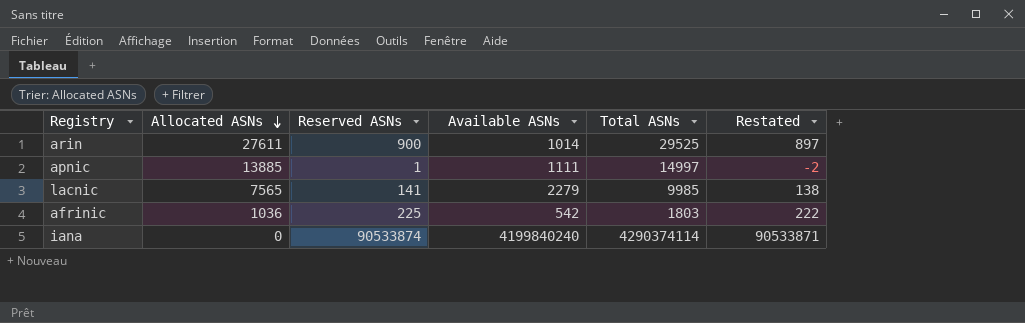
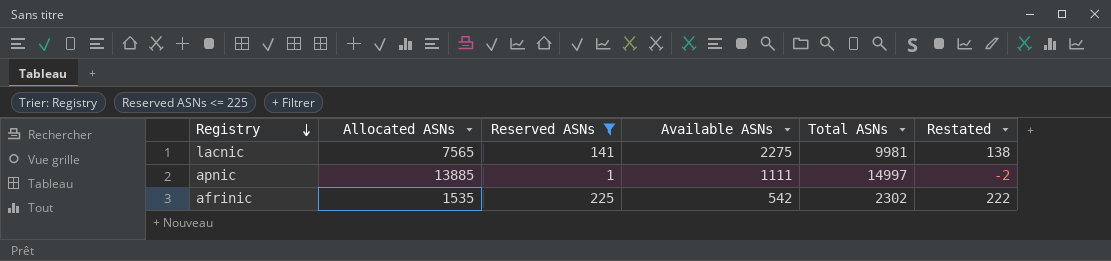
filter: none -> Reserved ASNs <= 225
row order: Allocated ASNs descending -> Registry descending
lacnic | Available ASNs: 2279 -> 2275
lacnic | Total ASNs: 9985 -> 9981
afrinic | Allocated ASNs: 1036 -> 1535
afrinic | Total ASNs: 1803 -> 2302

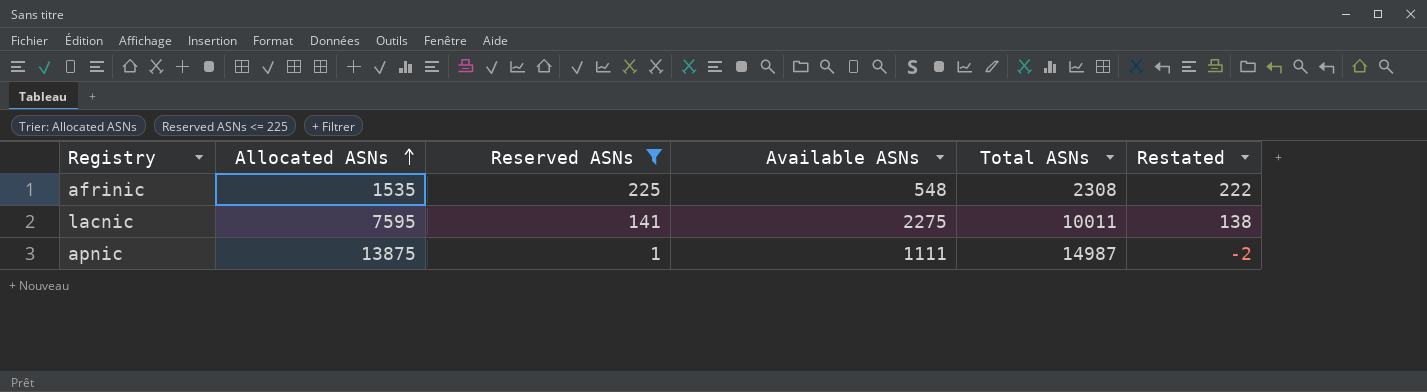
row order: Registry descending -> Allocated ASNs ascending
afrinic | Available ASNs: 542 -> 548
afrinic | Total ASNs: 2302 -> 2308
lacnic | Allocated ASNs: 7565 -> 7595
lacnic | Total ASNs: 9981 -> 10011
apnic | Allocated ASNs: 13885 -> 13875
apnic | Total ASNs: 14997 -> 14987

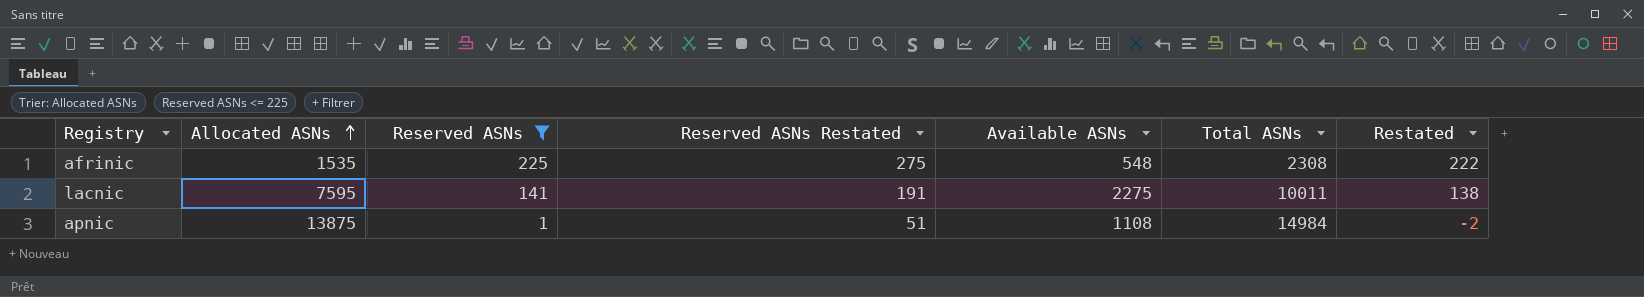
column Reserved ASNs Restated | formula: none -> [Reserved ASNs] + 50
apnic | Available ASNs: 1111 -> 1108
apnic | Total ASNs: 14987 -> 14984

